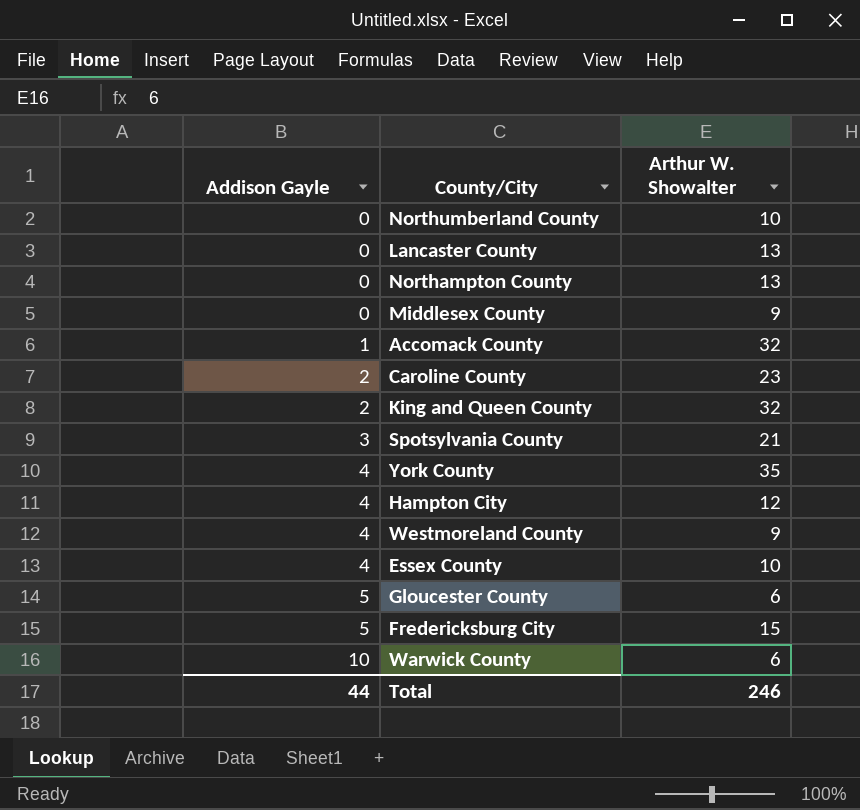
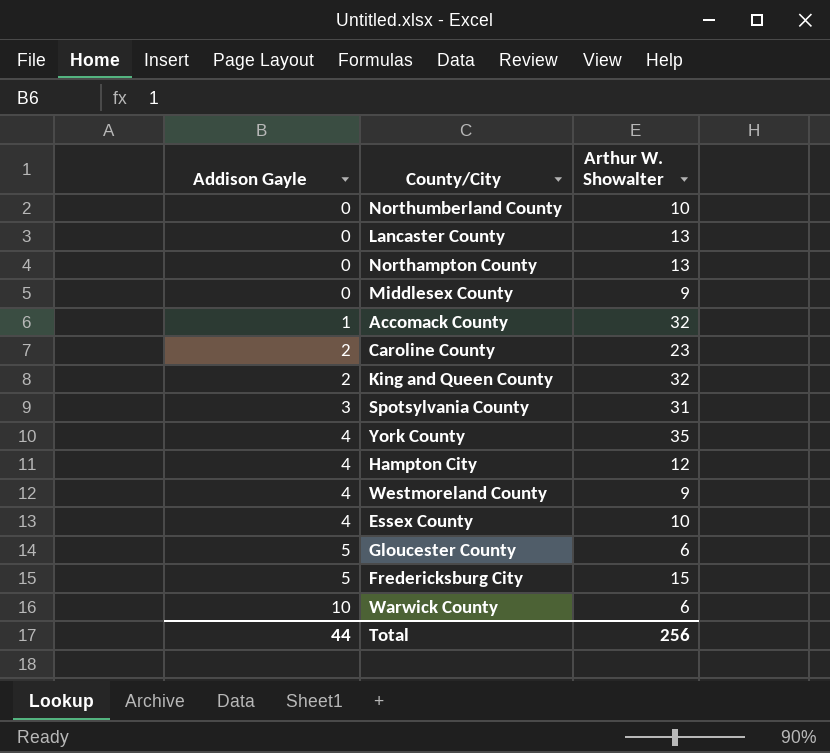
Spotsylvania County | Arthur W. Showalter: 21 -> 31
Total | Arthur W. Showalter: 246 -> 256

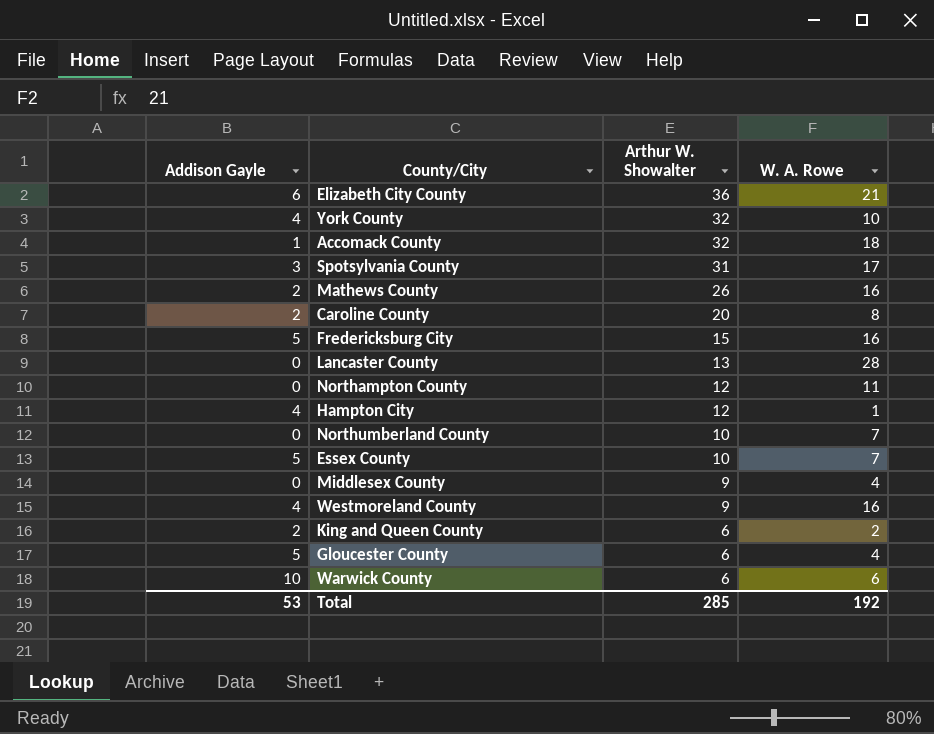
row order: Addison Gayle ascending -> Arthur W. Showalter descending
column W. A. Rowe | position: none -> 4
row Elizabeth City County: none -> 6 | 36 | 21
York County | Arthur W. Showalter: 35 -> 32
row Mathews County: none -> 2 | 26 | 16
Caroline County | Arthur W. Showalter: 23 -> 20
Northampton County | Arthur W. Showalter: 13 -> 12
Essex County | Addison Gayle: 4 -> 5
King and Queen County | Arthur W. Showalter: 32 -> 6
Total | Addison Gayle: 44 -> 53
Total | Arthur W. Showalter: 256 -> 285

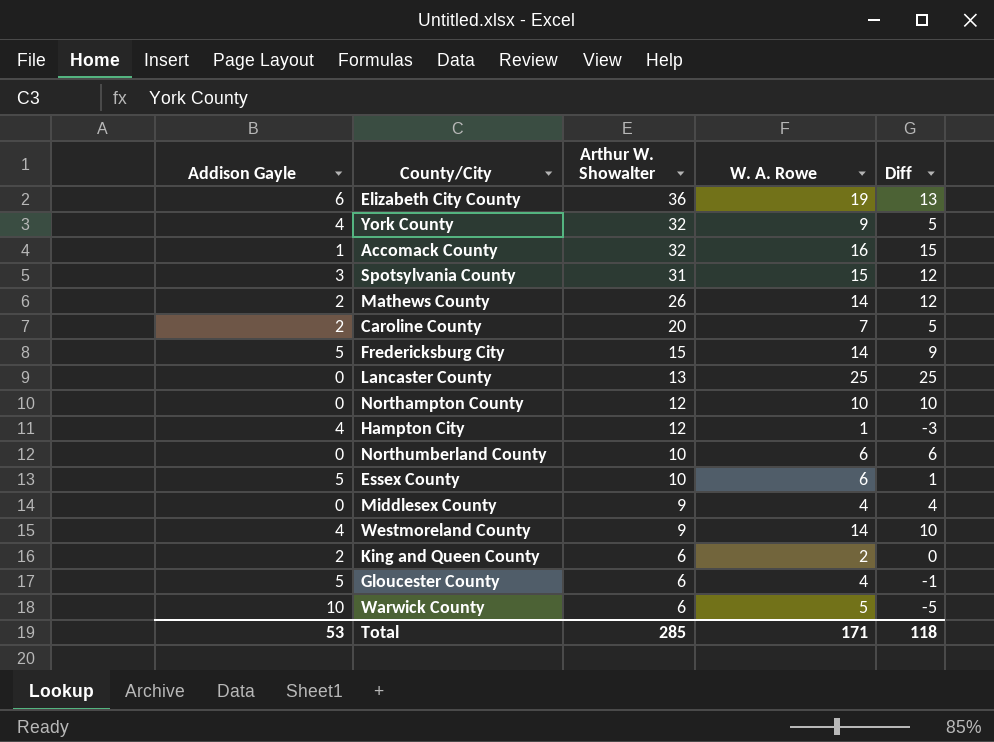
column Diff | formula: none -> [W. A. Rowe] - [Addison Gayle]
Elizabeth City County | W. A. Rowe: 21 -> 19
York County | W. A. Rowe: 10 -> 9
Accomack County | W. A. Rowe: 18 -> 16
Spotsylvania County | W. A. Rowe: 17 -> 15
Mathews County | W. A. Rowe: 16 -> 14
Caroline County | W. A. Rowe: 8 -> 7
Fredericksburg City | W. A. Rowe: 16 -> 14
Lancaster County | W. A. Rowe: 28 -> 25
Northampton County | W. A. Rowe: 11 -> 10
Northumberland County | W. A. Rowe: 7 -> 6
Essex County | W. A. Rowe: 7 -> 6
Westmoreland County | W. A. Rowe: 16 -> 14
Warwick County | W. A. Rowe: 6 -> 5
Total | W. A. Rowe: 192 -> 171

